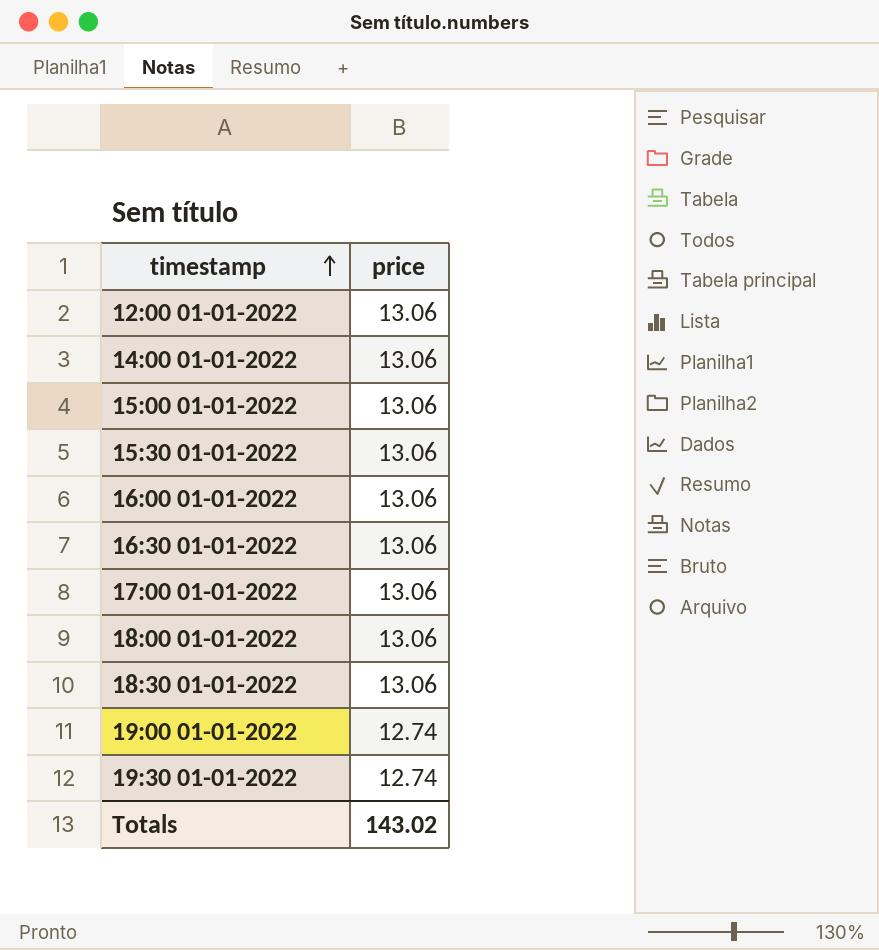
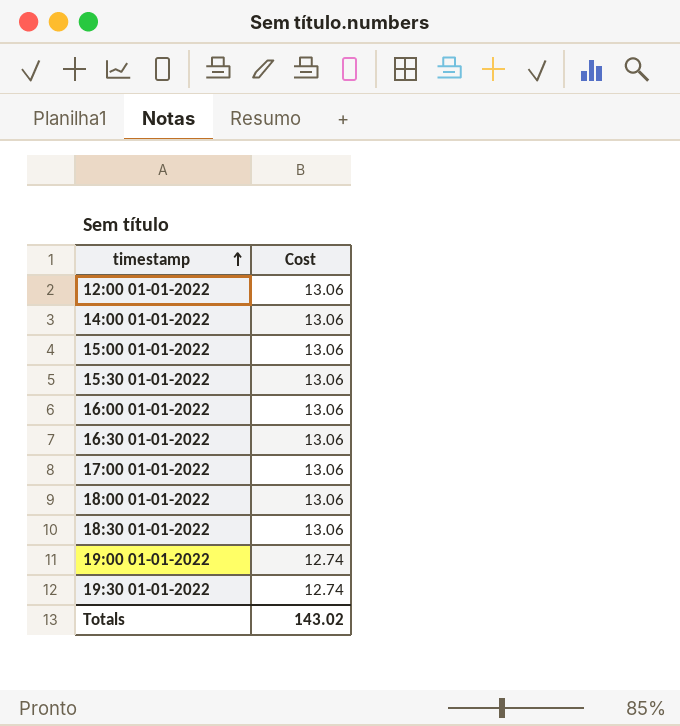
column name: price -> Cost

